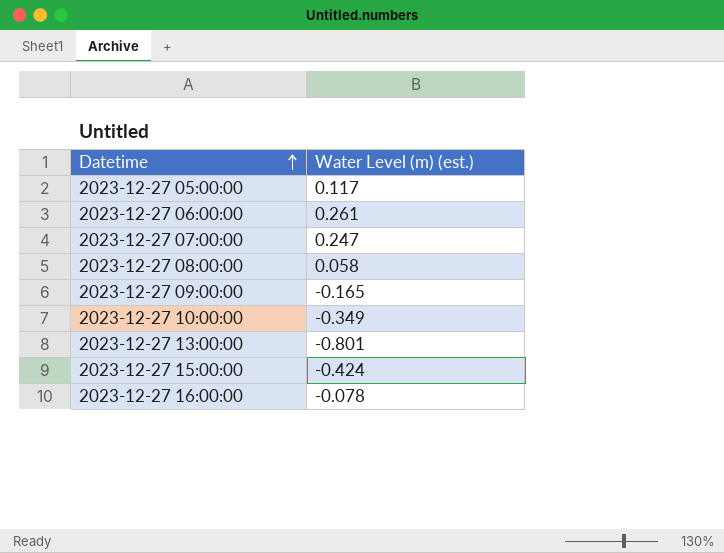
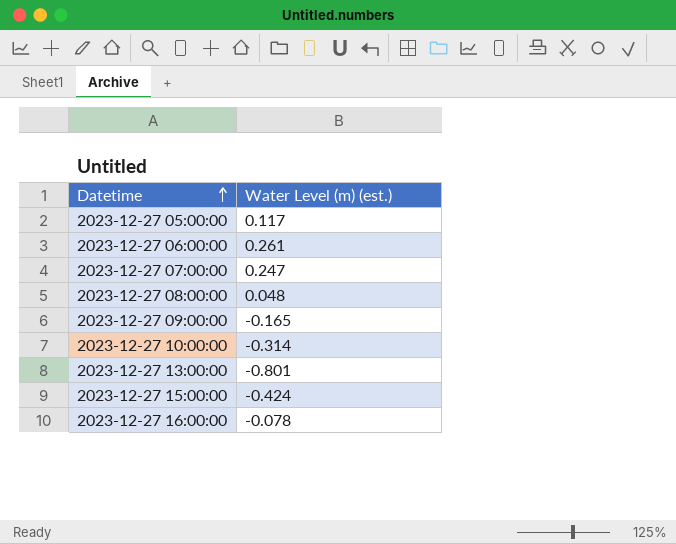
2023-12-27 08:00:00 | Water Level (m) (est.): 0.058 -> 0.048
2023-12-27 10:00:00 | Water Level (m) (est.): -0.349 -> -0.314

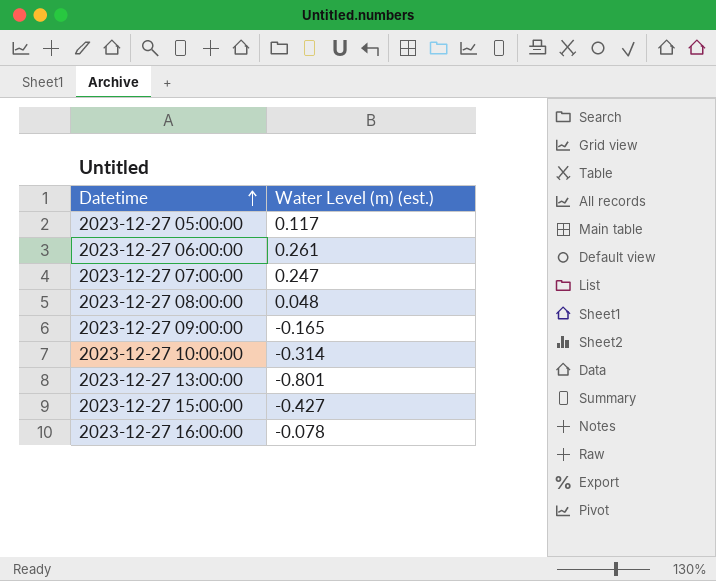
2023-12-27 15:00:00 | Water Level (m) (est.): -0.424 -> -0.427

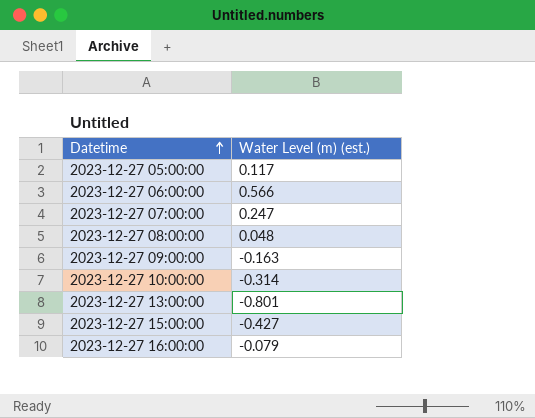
2023-12-27 06:00:00 | Water Level (m) (est.): 0.261 -> 0.566
2023-12-27 09:00:00 | Water Level (m) (est.): -0.165 -> -0.163
2023-12-27 16:00:00 | Water Level (m) (est.): -0.078 -> -0.079

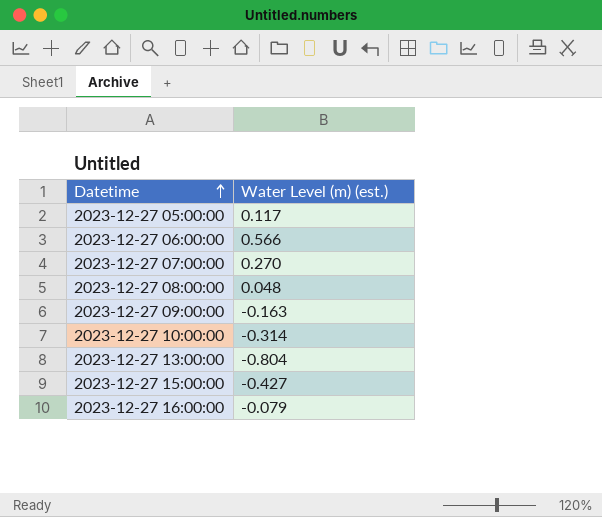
2023-12-27 07:00:00 | Water Level (m) (est.): 0.247 -> 0.270
2023-12-27 13:00:00 | Water Level (m) (est.): -0.801 -> -0.804

